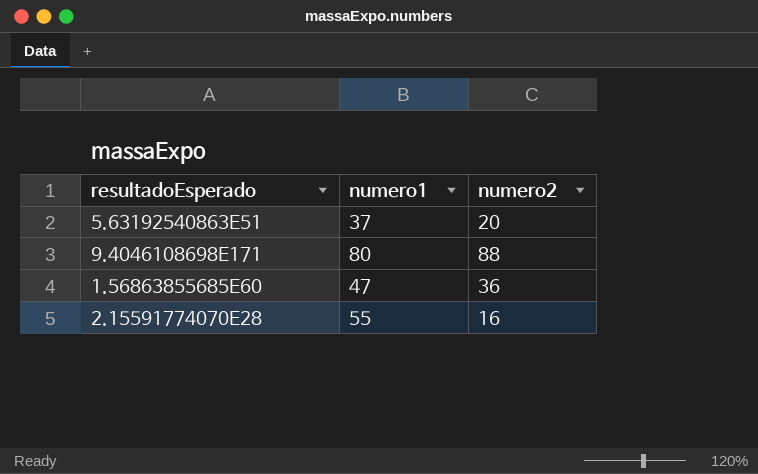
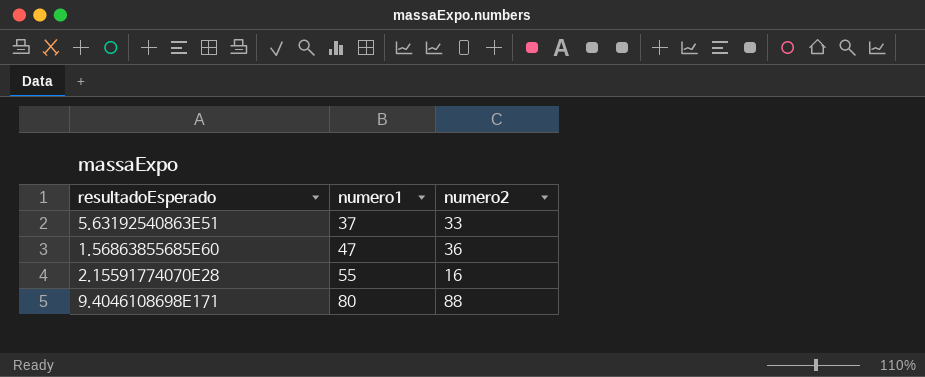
row order: none -> numero1 ascending
5.63192540863E51 | numero2: 20 -> 33

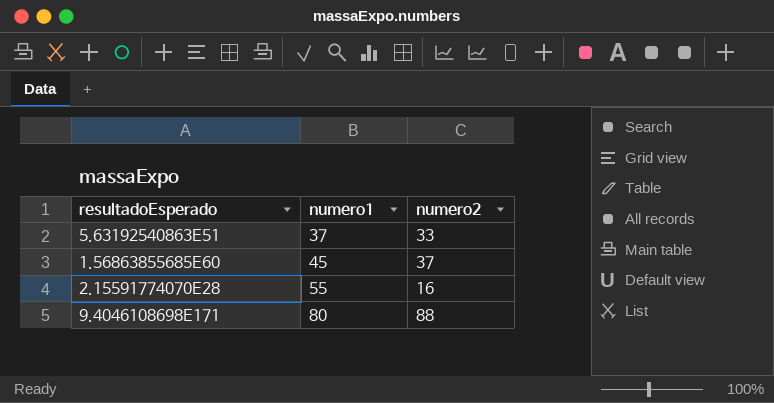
1.56863855685E60 | numero1: 47 -> 45
1.56863855685E60 | numero2: 36 -> 37

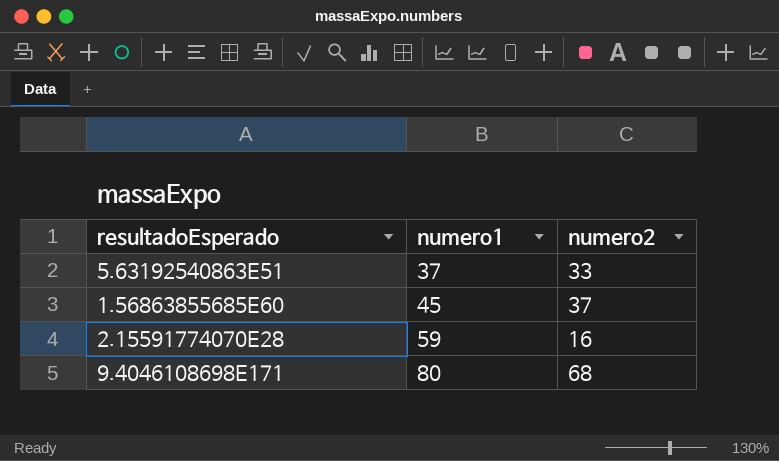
2.15591774070E28 | numero1: 55 -> 59
9.4046108698E171 | numero2: 88 -> 68

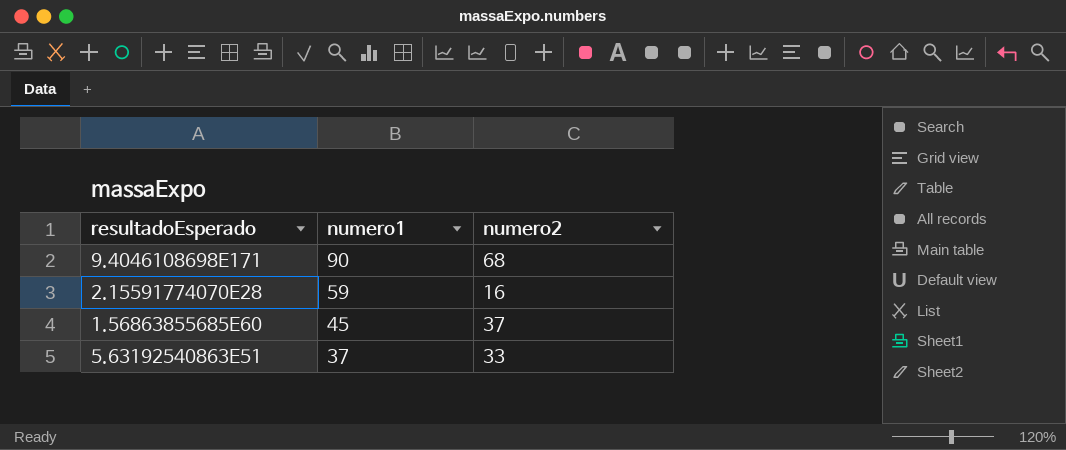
row order: numero1 ascending -> numero1 descending
9.4046108698E171 | numero1: 80 -> 90

